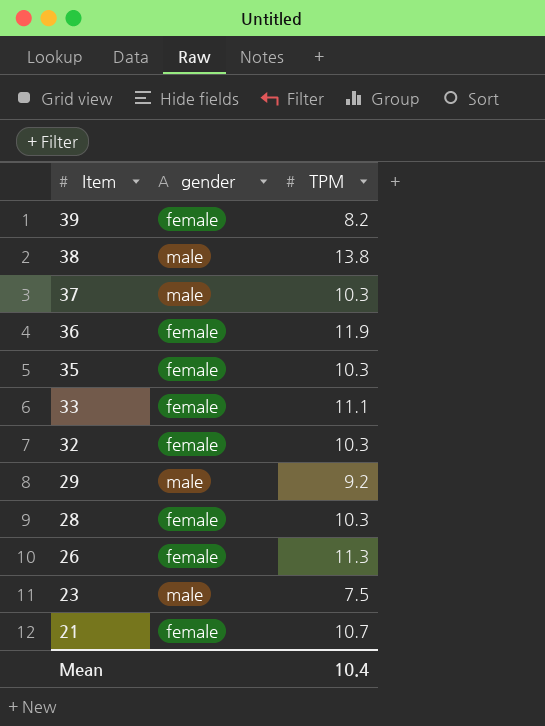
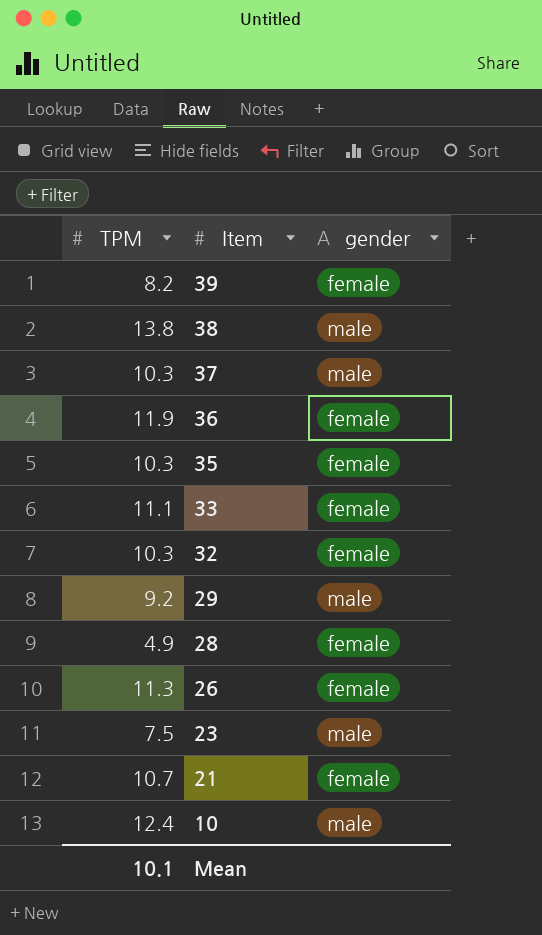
column TPM | position: 3 -> 1
28 | TPM: 10.3 -> 4.9
row 10: none -> 12.4 | male
Mean | TPM: 10.4 -> 10.1

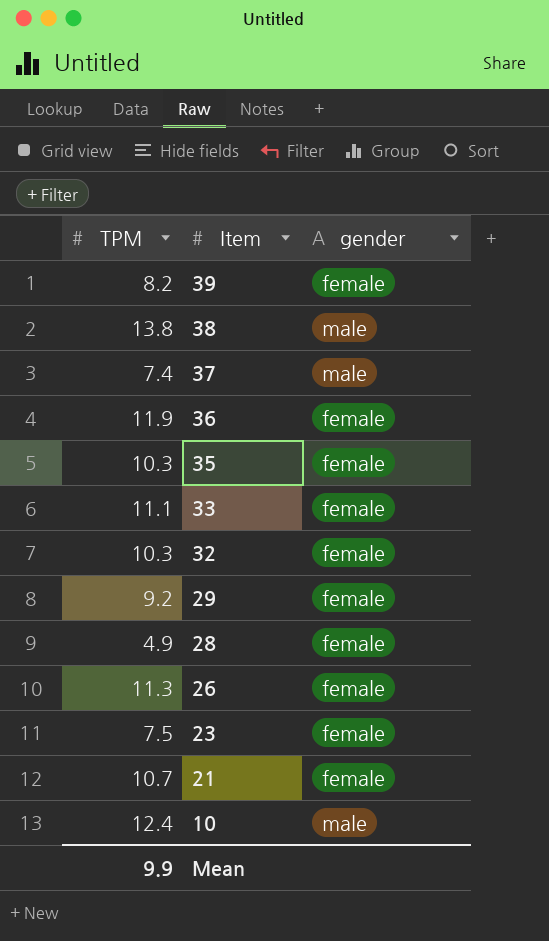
37 | TPM: 10.3 -> 7.4
29 | gender: male -> female
23 | gender: male -> female
Mean | TPM: 10.1 -> 9.9

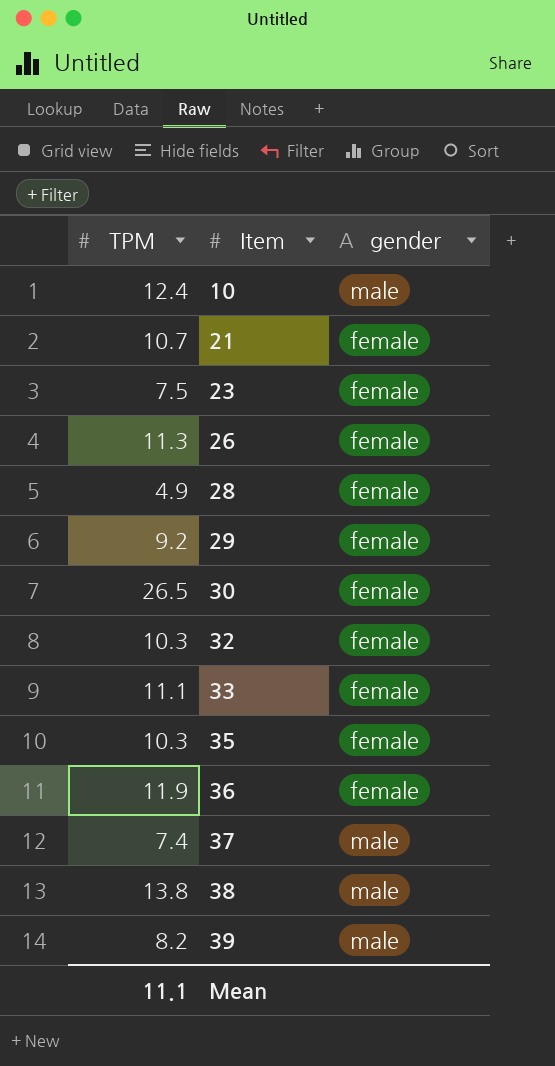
row order: Item descending -> Item ascending
row 30: none -> 26.5 | female
39 | gender: female -> male
Mean | TPM: 9.9 -> 11.1

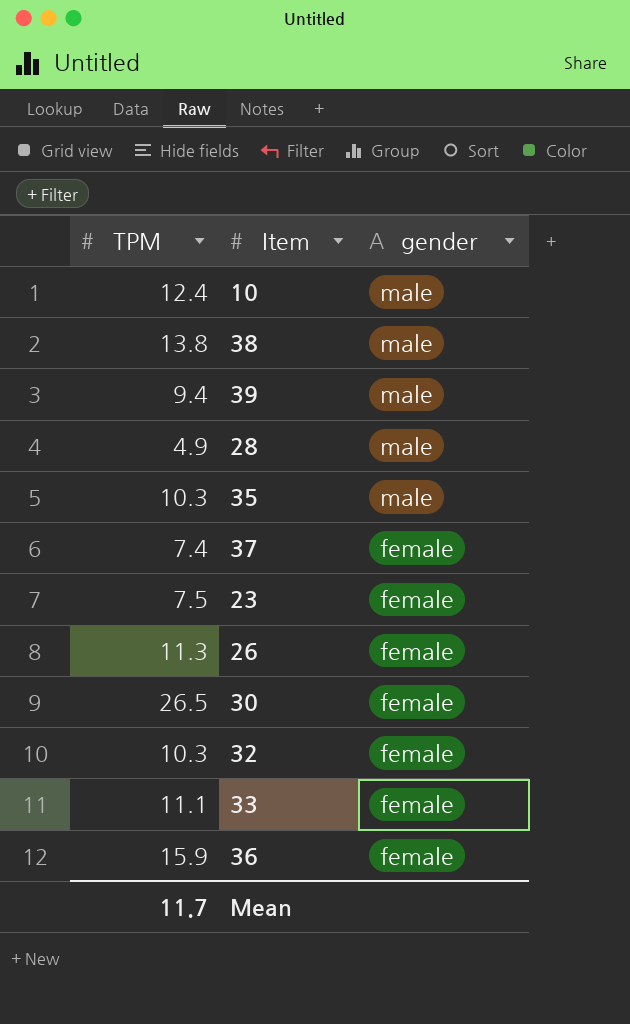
row order: Item ascending -> gender descending
row 21: 10.7 | female -> none
row 29: 9.2 | female -> none
39 | TPM: 8.2 -> 9.4
28 | gender: female -> male
35 | gender: female -> male
37 | gender: male -> female
36 | TPM: 11.9 -> 15.9
Mean | TPM: 11.1 -> 11.7

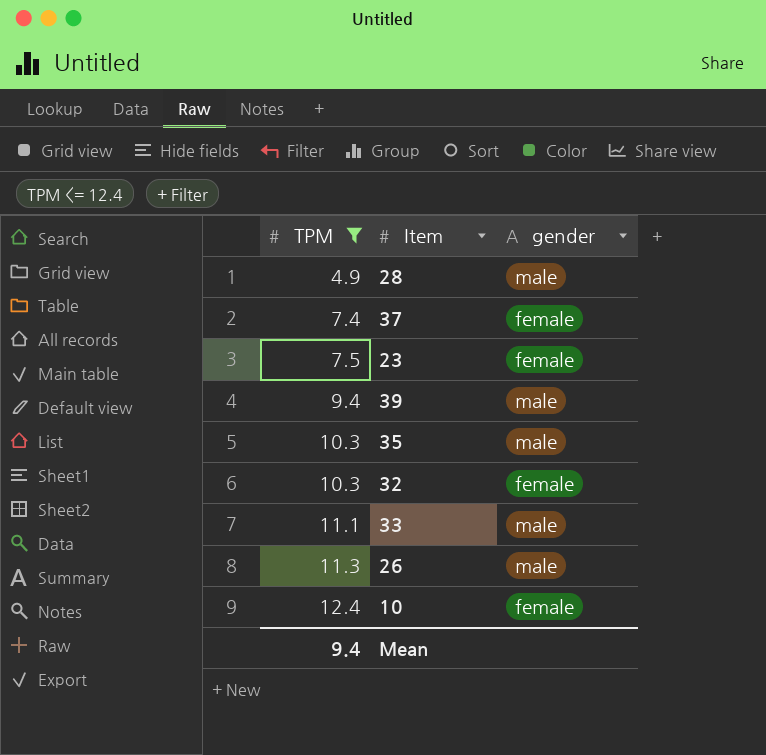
filter: none -> TPM <= 12.4
row order: gender descending -> TPM ascending
33 | gender: female -> male
26 | gender: female -> male
10 | gender: male -> female
Mean | TPM: 11.7 -> 9.4

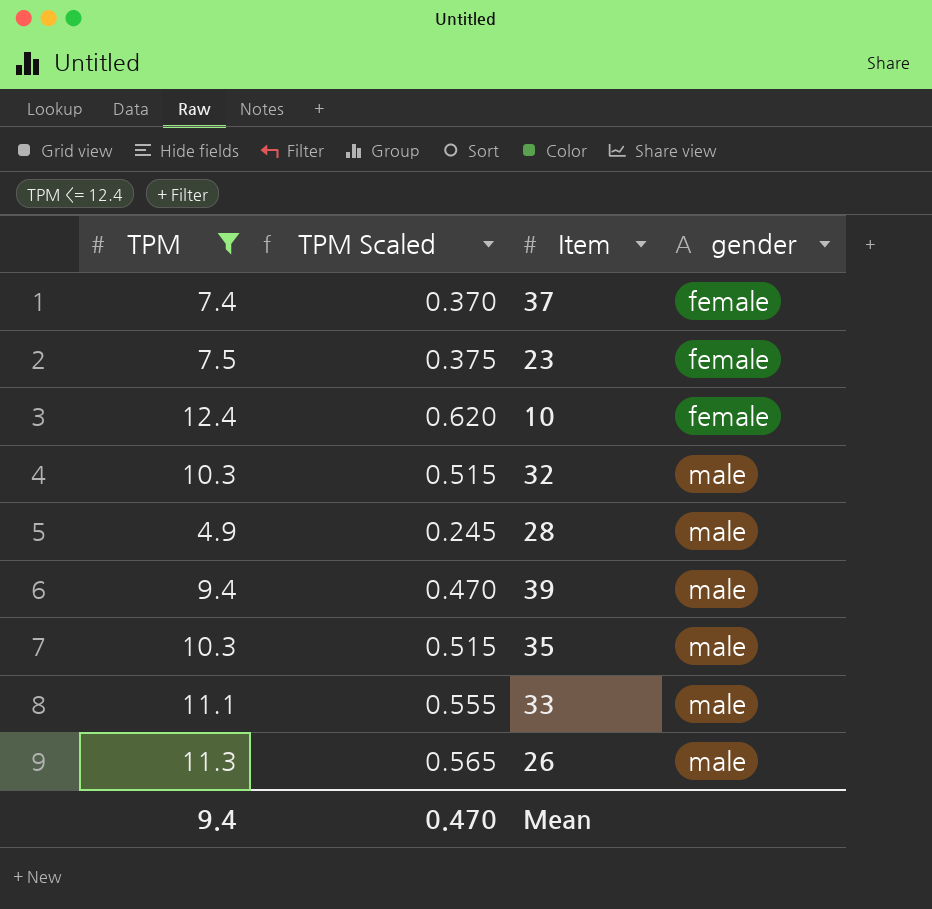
row order: TPM ascending -> gender ascending
column TPM Scaled | formula: none -> [TPM] * 0.05
32 | gender: female -> male

